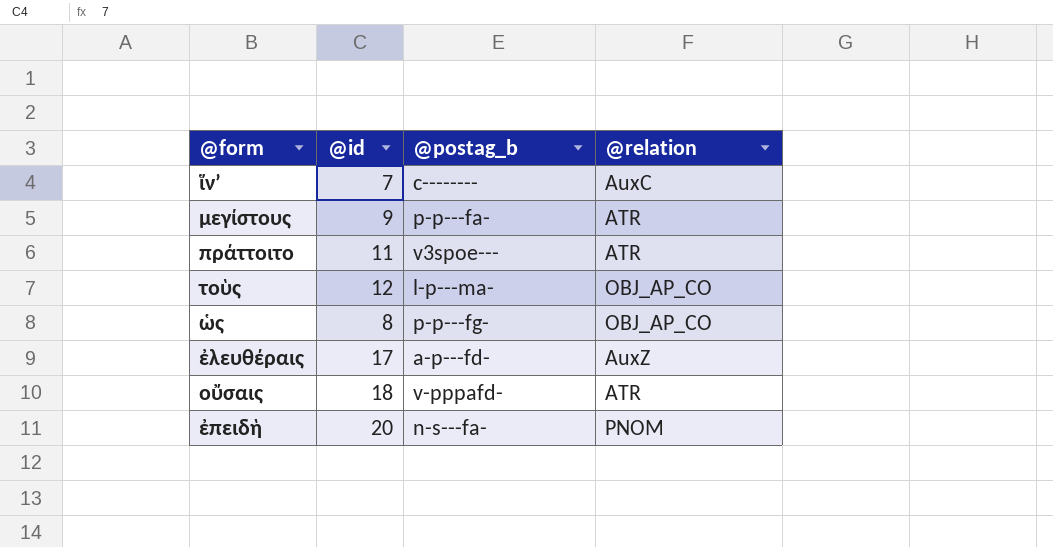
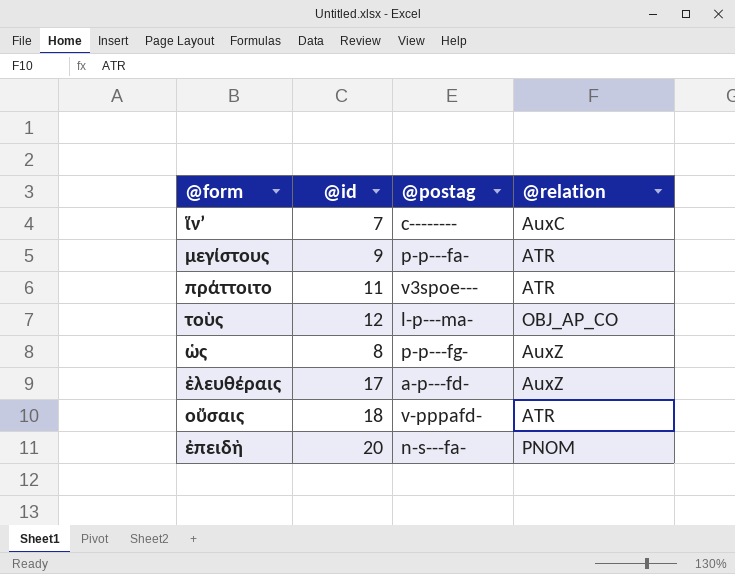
column name: @postag_b -> @postag
ὡς | @relation: OBJ_AP_CO -> AuxZ

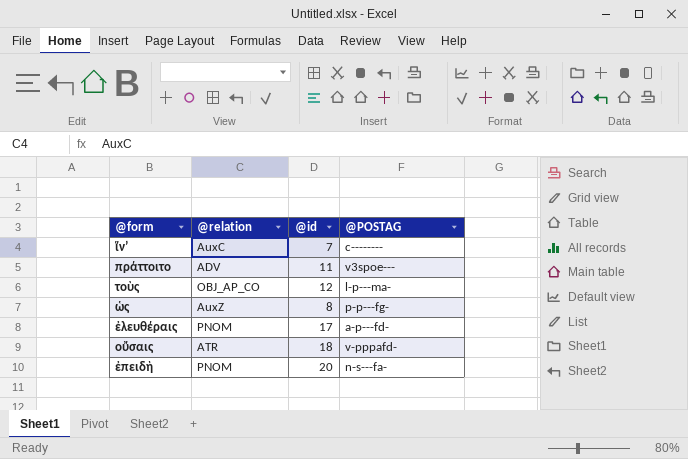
column @relation | position: 4 -> 2
column name: @postag -> @POSTAG
row μεγίστους: 9 | p-p---fa- | ATR -> none
πράττοιτο | @relation: ATR -> ADV
ἐλευθέραις | @relation: AuxZ -> PNOM

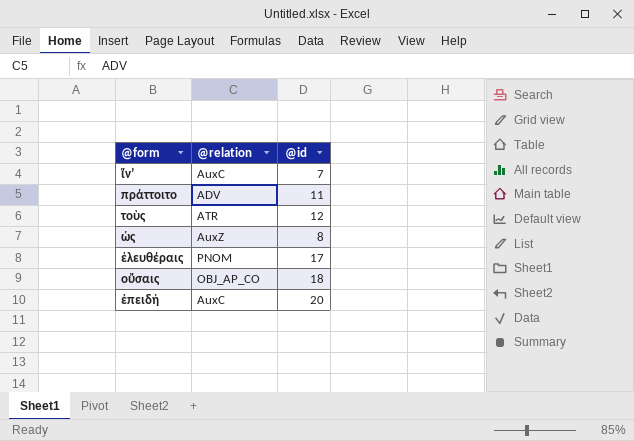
column @POSTAG | position: 4 -> none
τοὺς | @relation: OBJ_AP_CO -> ATR
οὔσαις | @relation: ATR -> OBJ_AP_CO
ἐπειδὴ | @relation: PNOM -> AuxC

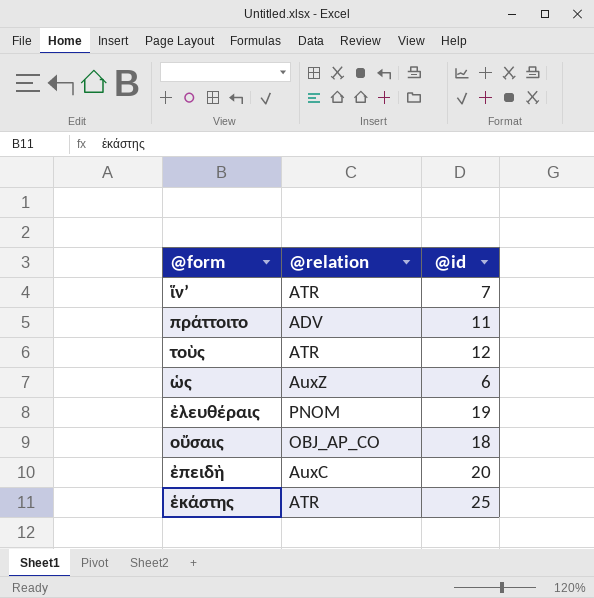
ἵνʼ | @relation: AuxC -> ATR
ὡς | @id: 8 -> 6
ἐλευθέραις | @id: 17 -> 19
row ἑκάστης: none -> ATR | 25

